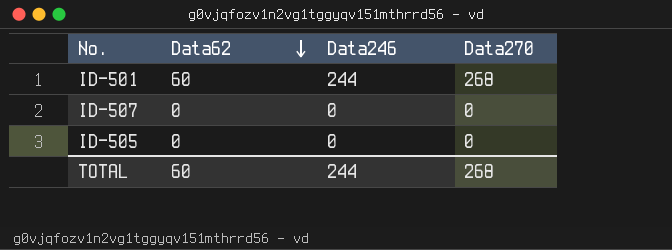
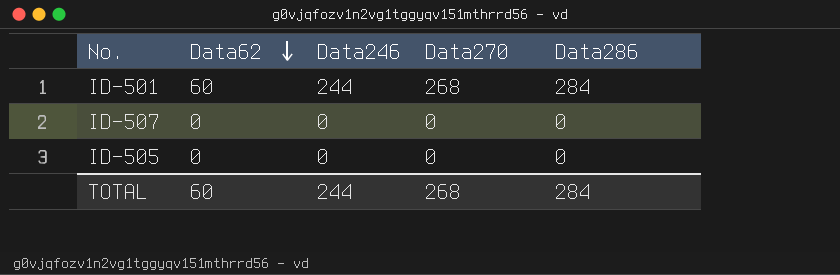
column Data286 | position: none -> 5

